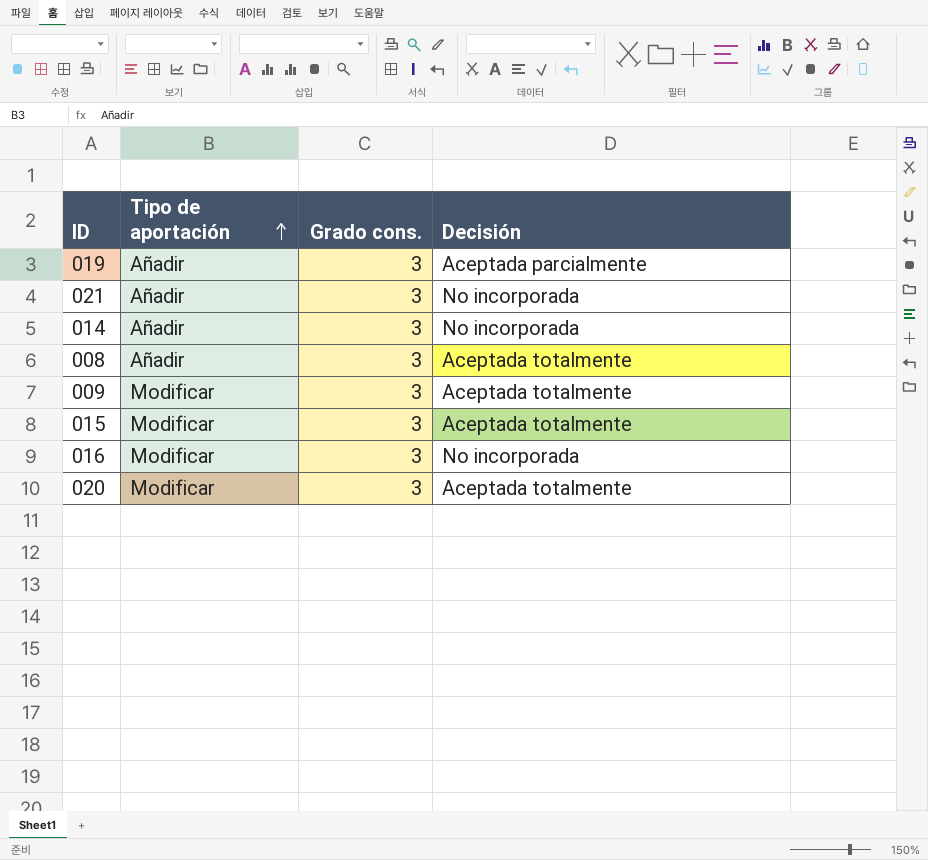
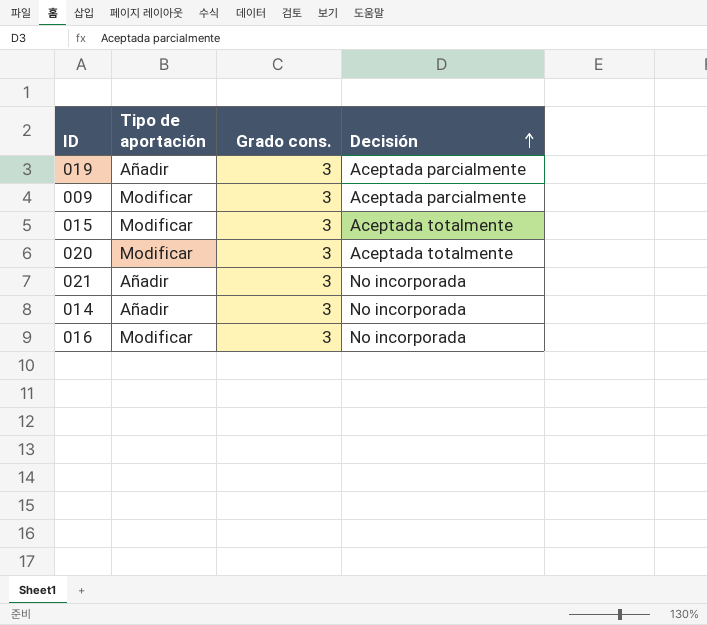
row order: Tipo de aportación ascending -> Decisión ascending
row 008: Añadir | 3 | Aceptada totalmente -> none
009 | Decisión: Aceptada totalmente -> Aceptada parcialmente

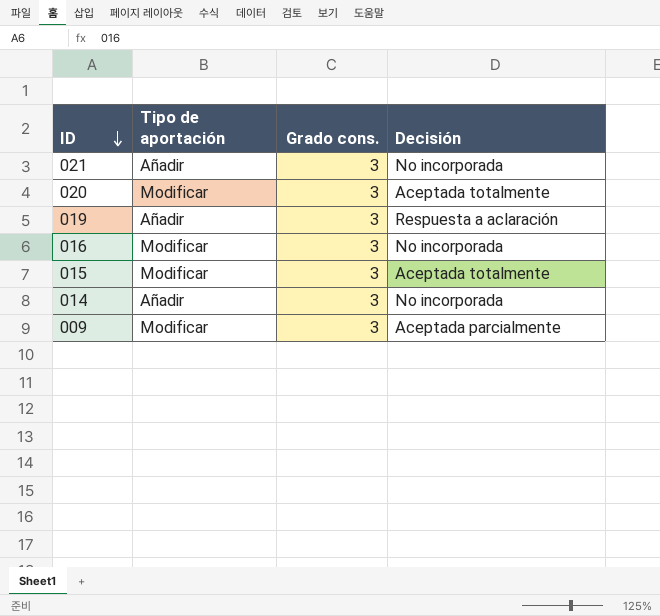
row order: Decisión ascending -> ID descending
019 | Decisión: Aceptada parcialmente -> Respuesta a aclaración

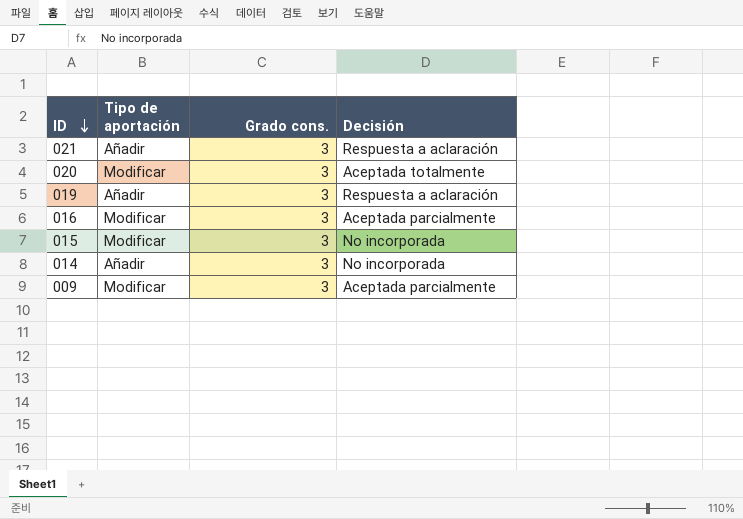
021 | Decisión: No incorporada -> Respuesta a aclaración
016 | Decisión: No incorporada -> Aceptada parcialmente
015 | Decisión: Aceptada totalmente -> No incorporada

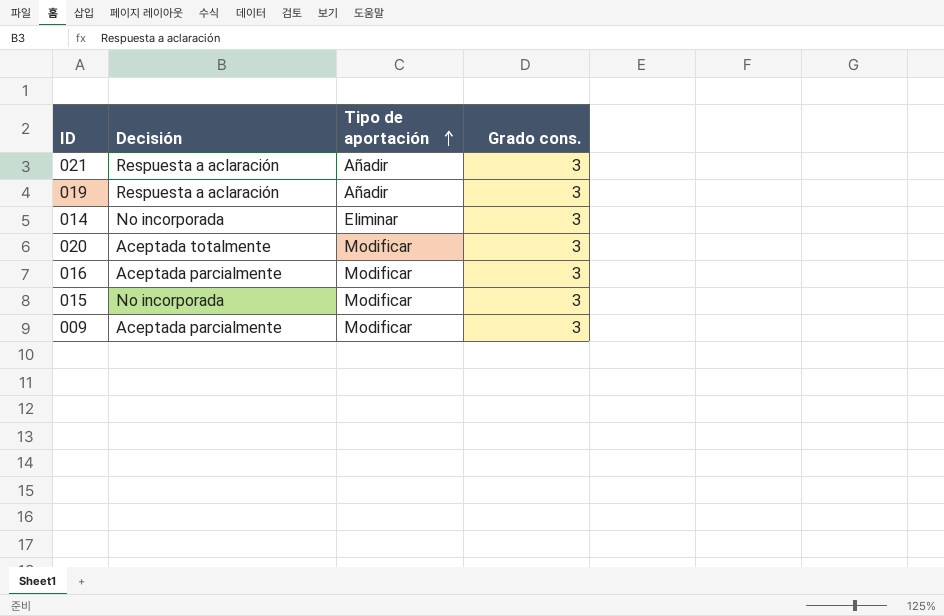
row order: ID descending -> Tipo de aportación ascending
column Decisión | position: 4 -> 2
014 | Tipo de aportación: Añadir -> Eliminar

